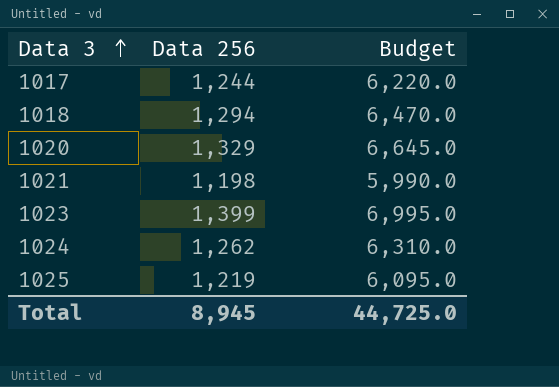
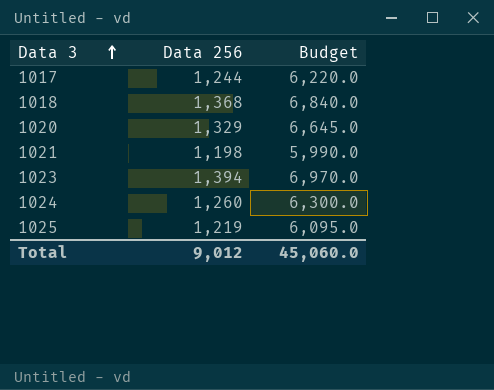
1018 | Data 256: 1,294 -> 1,368
1018 | Budget: 6,470.0 -> 6,840.0
1023 | Data 256: 1,399 -> 1,394
1023 | Budget: 6,995.0 -> 6,970.0
1024 | Data 256: 1,262 -> 1,260
1024 | Budget: 6,310.0 -> 6,300.0
Total | Data 256: 8,945 -> 9,012
Total | Budget: 44,725.0 -> 45,060.0

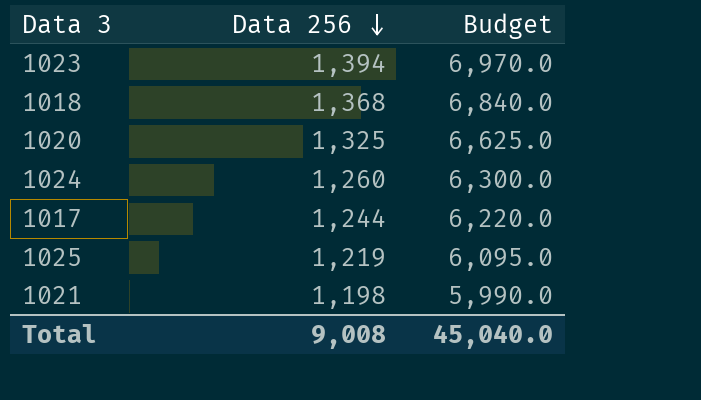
row order: Data 3 ascending -> Data 256 descending
1020 | Data 256: 1,329 -> 1,325
1020 | Budget: 6,645.0 -> 6,625.0
Total | Data 256: 9,012 -> 9,008
Total | Budget: 45,060.0 -> 45,040.0

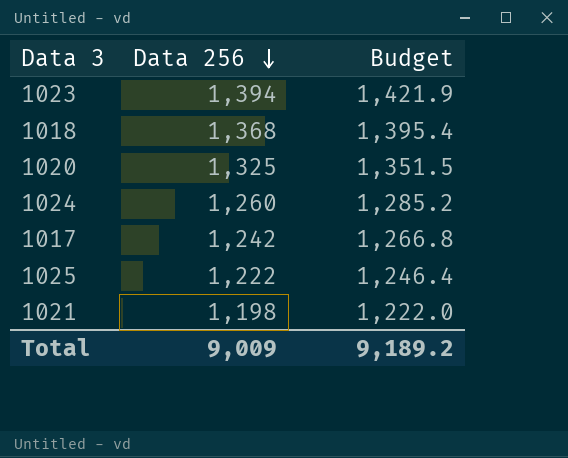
column Budget | formula: [Data 256] * 5 -> [Data 256] * 1.02
1017 | Data 256: 1,244 -> 1,242
1025 | Data 256: 1,219 -> 1,222
Total | Data 256: 9,008 -> 9,009
Total | Budget: 45,040.0 -> 9,189.2

